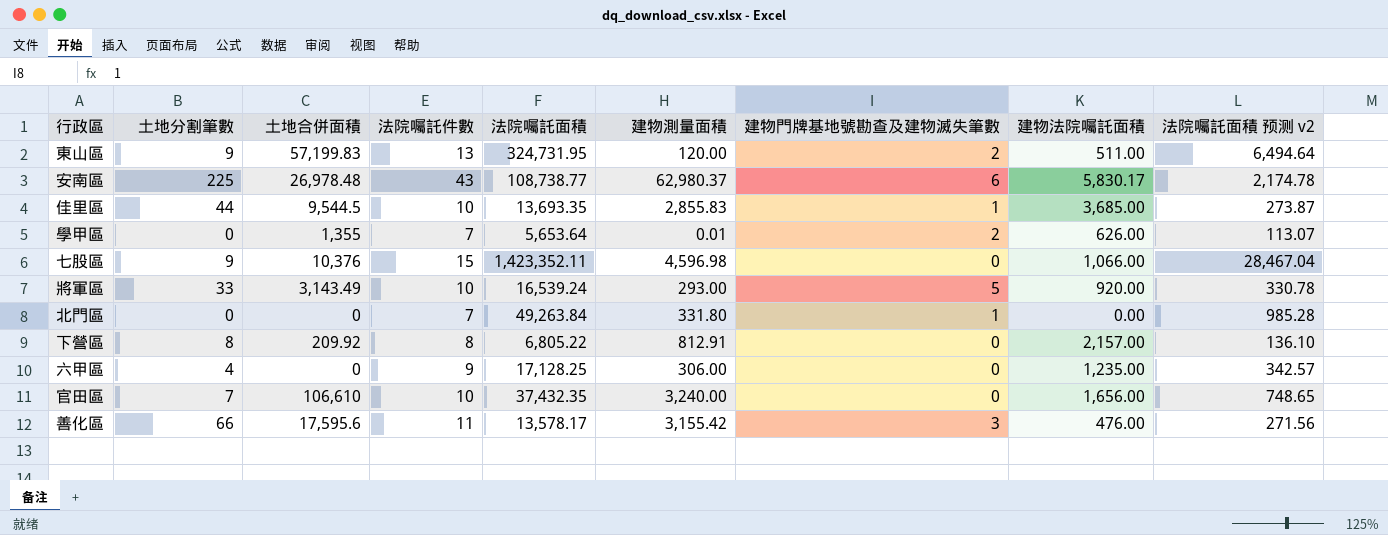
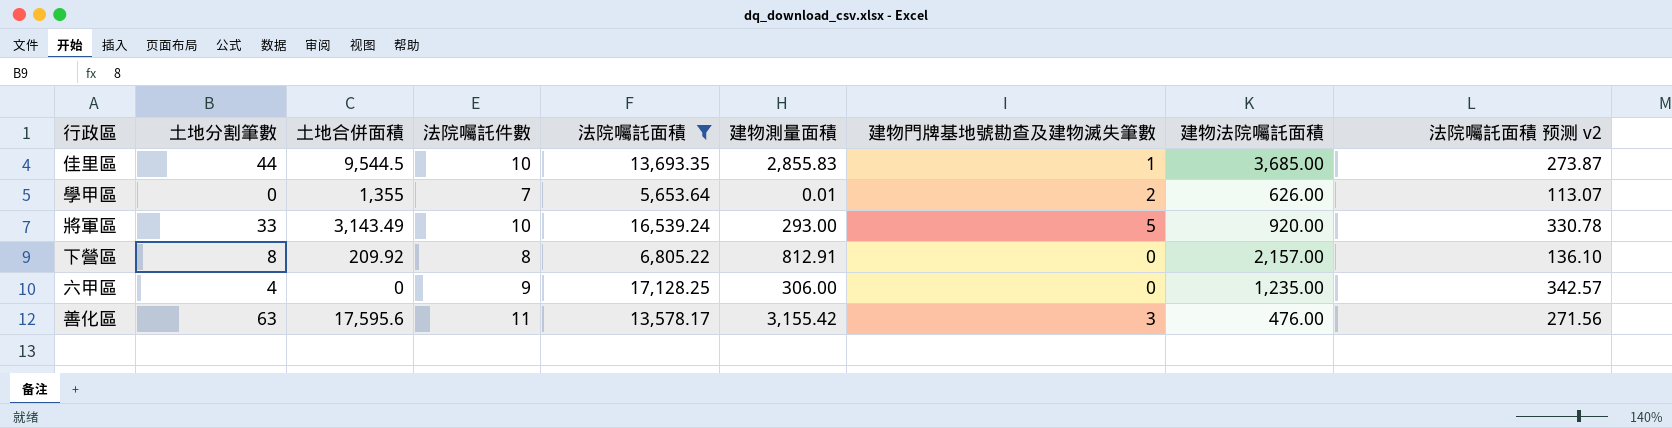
filter: none -> 法院囑託面積 <= 17,128.25
善化區 | 土地分割筆數: 66 -> 63

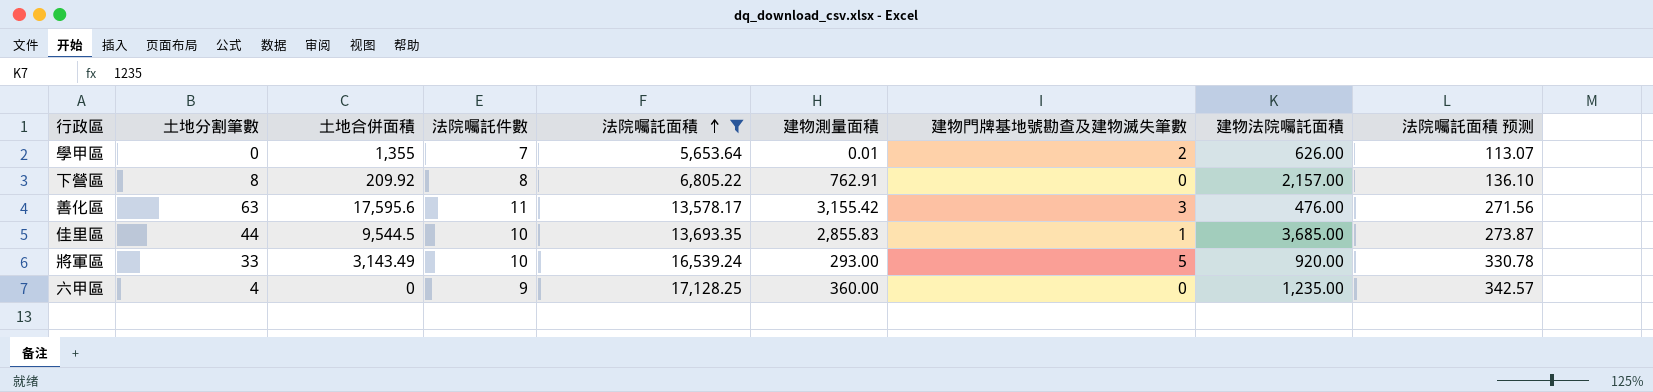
row order: none -> 法院囑託面積 ascending
column name: 法院囑託面積 预测 v2 -> 法院囑託面積 预测
下營區 | 建物測量面積: 812.91 -> 762.91
六甲區 | 建物測量面積: 306.00 -> 360.00

